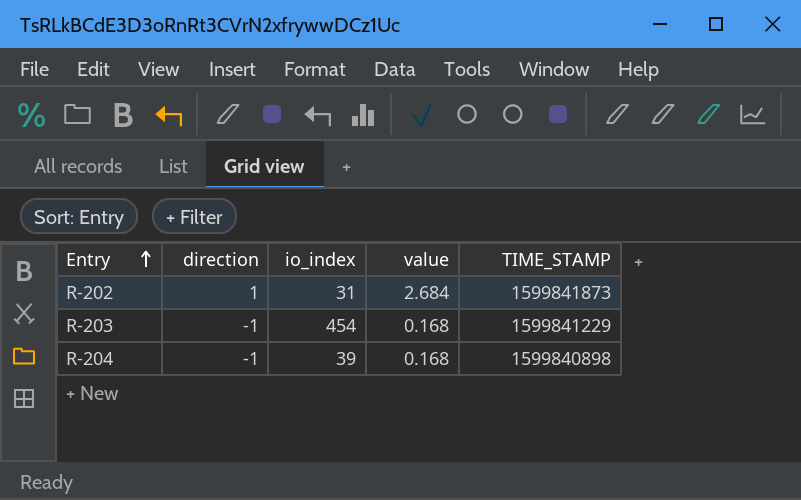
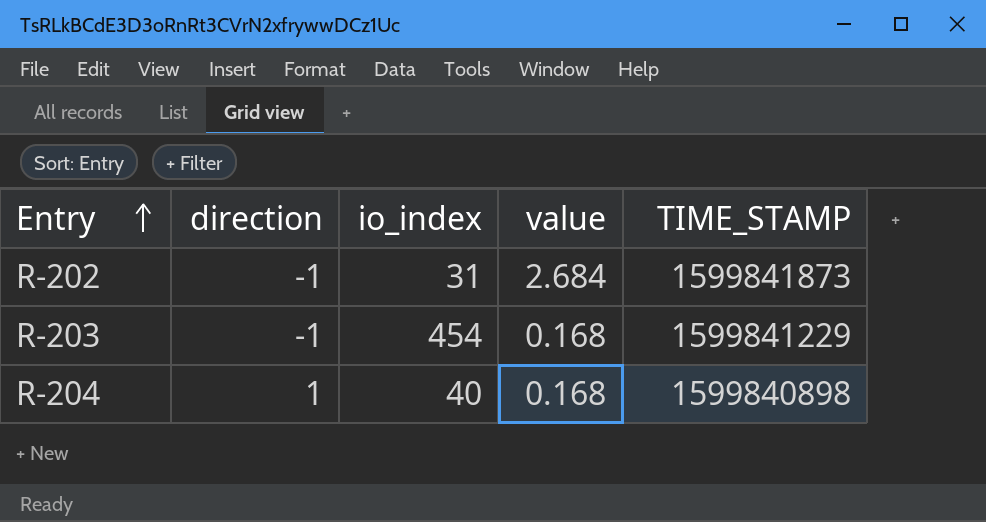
R-202 | direction: 1 -> -1
R-204 | direction: -1 -> 1
R-204 | io_index: 39 -> 40

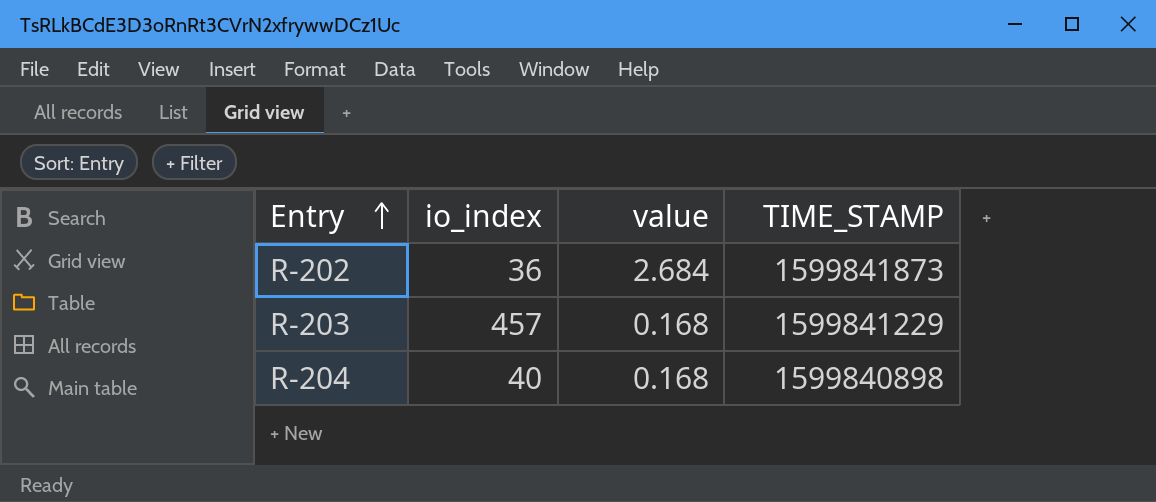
column direction | position: 2 -> none
R-202 | io_index: 31 -> 36
R-203 | io_index: 454 -> 457

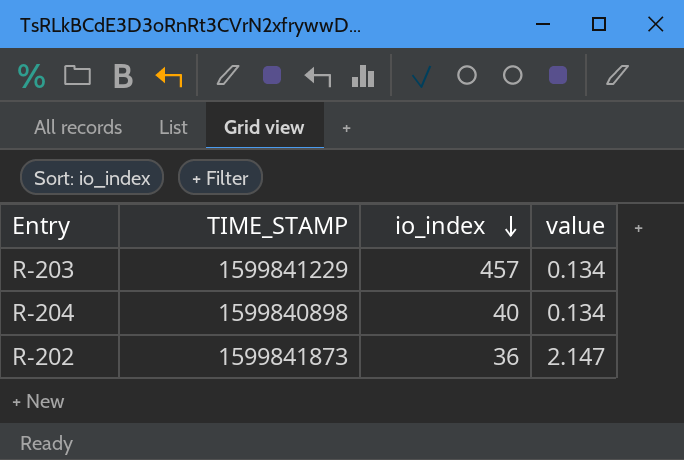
row order: Entry ascending -> io_index descending
column TIME_STAMP | position: 4 -> 2
R-203 | value: 0.168 -> 0.134
R-204 | value: 0.168 -> 0.134
R-202 | value: 2.684 -> 2.147

